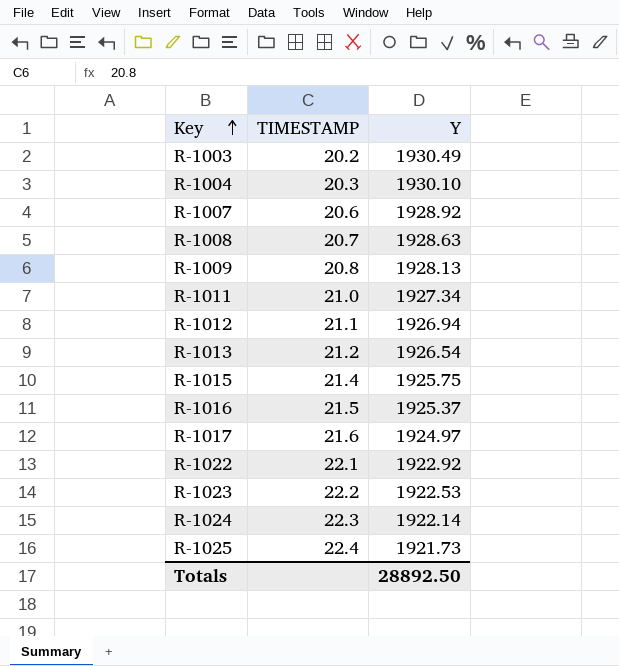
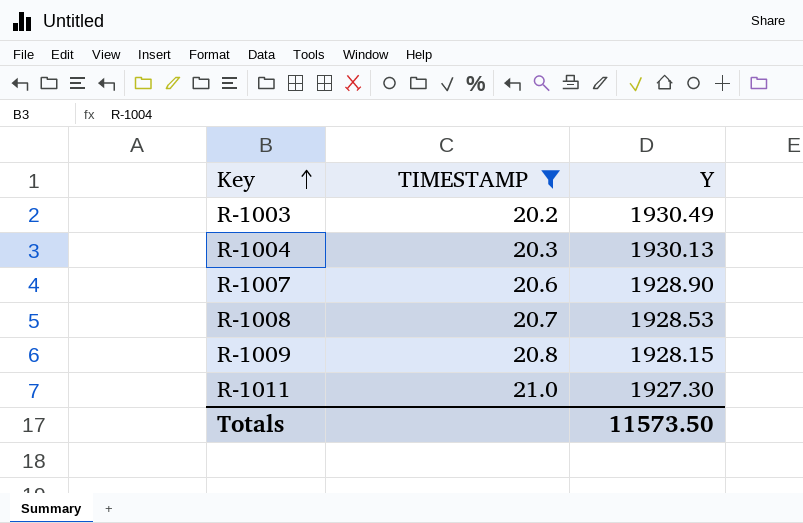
filter: none -> TIMESTAMP <= 21.0
R-1004 | Y: 1930.10 -> 1930.13
R-1007 | Y: 1928.92 -> 1928.90
R-1008 | Y: 1928.63 -> 1928.53
R-1009 | Y: 1928.13 -> 1928.15
R-1011 | Y: 1927.34 -> 1927.30
Totals | Y: 28892.50 -> 11573.50

